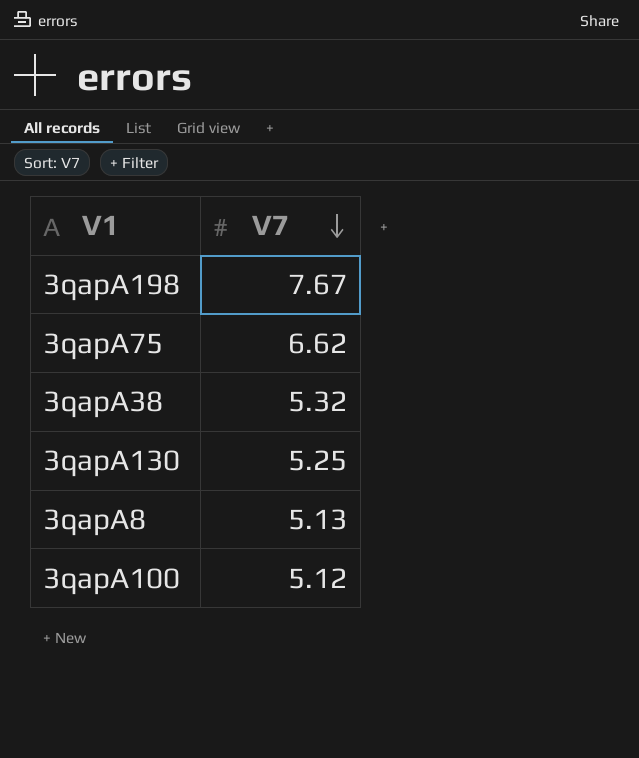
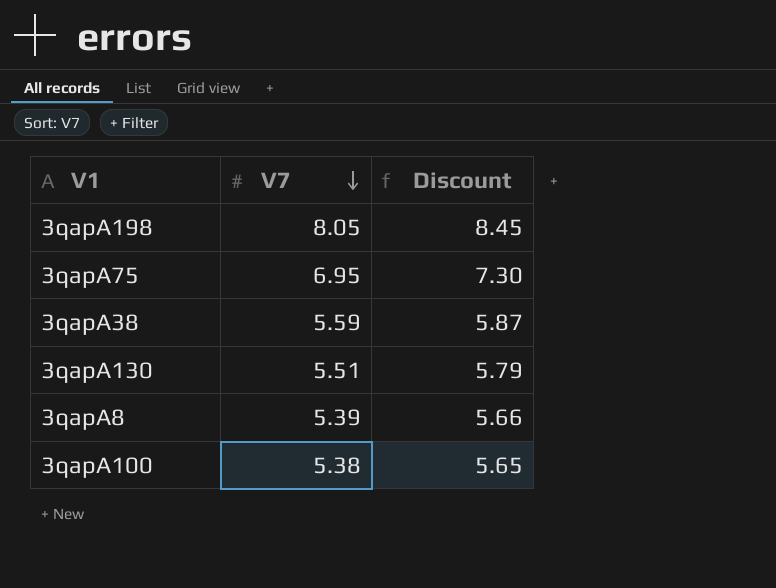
column Discount | formula: none -> [V7] * 1.05
3qapA198 | V7: 7.67 -> 8.05
3qapA75 | V7: 6.62 -> 6.95
3qapA38 | V7: 5.32 -> 5.59
3qapA130 | V7: 5.25 -> 5.51
3qapA8 | V7: 5.13 -> 5.39
3qapA100 | V7: 5.12 -> 5.38

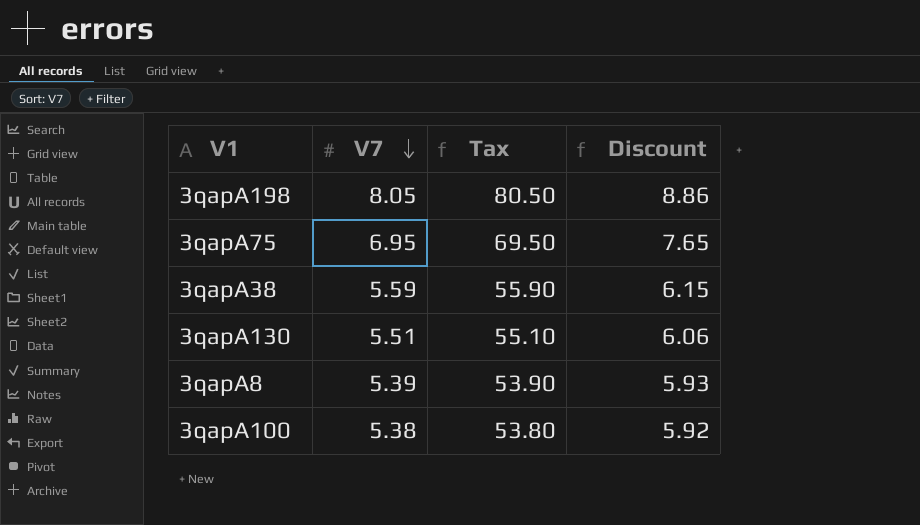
column Tax | formula: none -> [V7] * 10
column Discount | formula: [V7] * 1.05 -> [V7] * 1.1

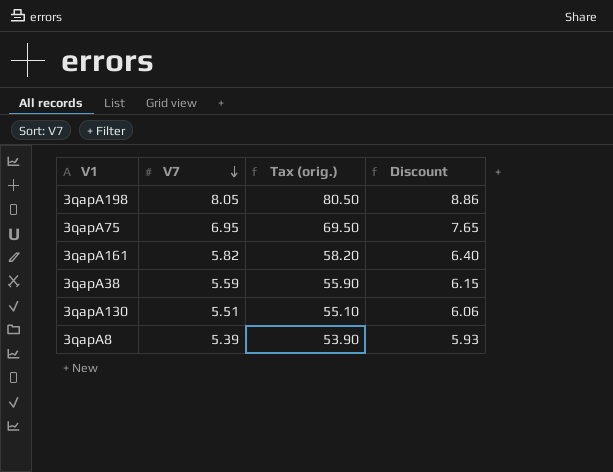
column name: Tax -> Tax (orig.)
row 3qapA100: 5.38 | 53.80 | 5.92 -> none
row 3qapA161: none -> 5.82 | 58.20 | 6.40

